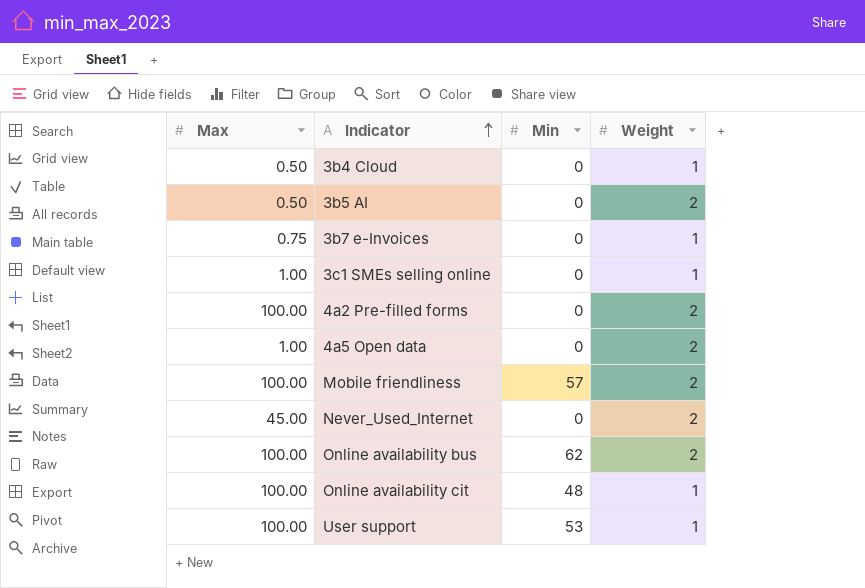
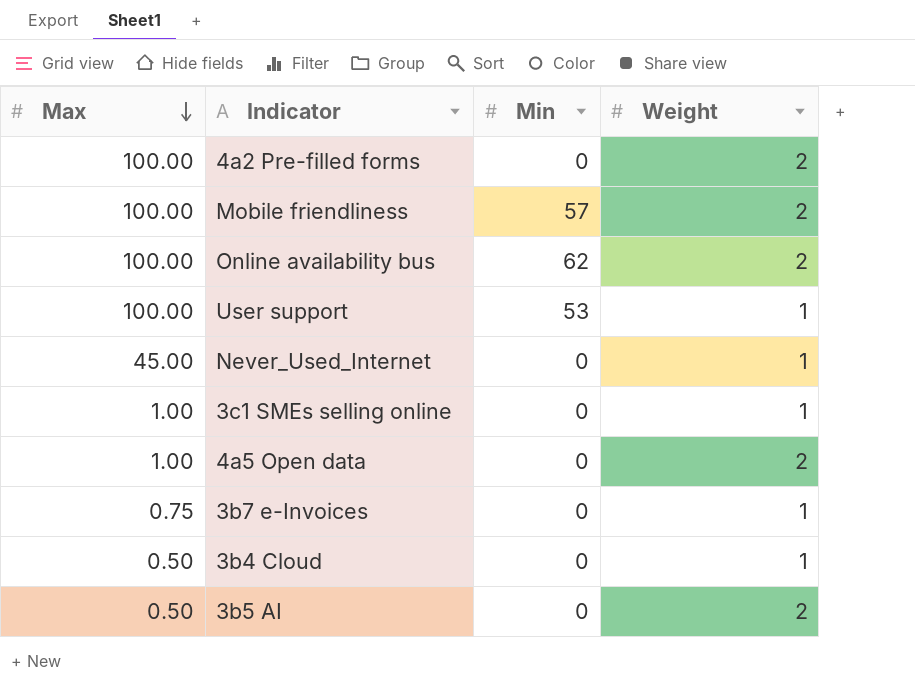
row order: Indicator ascending -> Max descending
row Online availability cit: 100.00 | 48 | 1 -> none
Never_Used_Internet | Weight: 2 -> 1

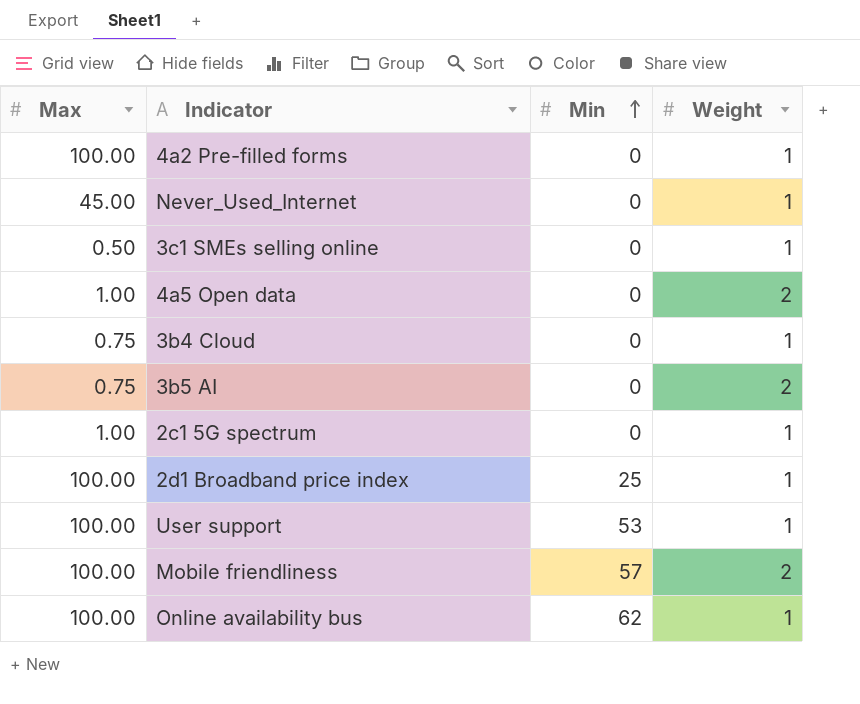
row order: Max descending -> Min ascending
row 3b7 e-Invoices: 0.75 | 0 | 1 -> none
4a2 Pre-filled forms | Weight: 2 -> 1
3c1 SMEs selling online | Max: 1.00 -> 0.50
3b4 Cloud | Max: 0.50 -> 0.75
3b5 AI | Max: 0.50 -> 0.75
row 2c1 5G spectrum: none -> 1.00 | 0 | 1
row 2d1 Broadband price index: none -> 100.00 | 25 | 1
Online availability bus | Weight: 2 -> 1

